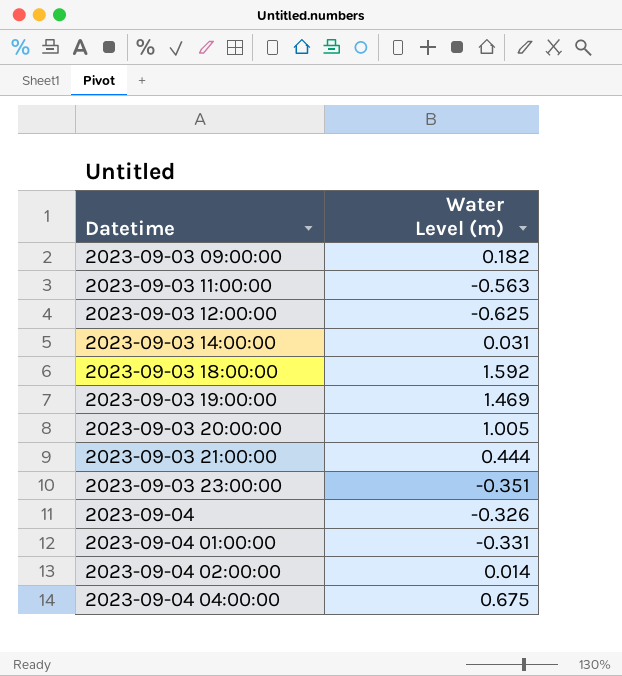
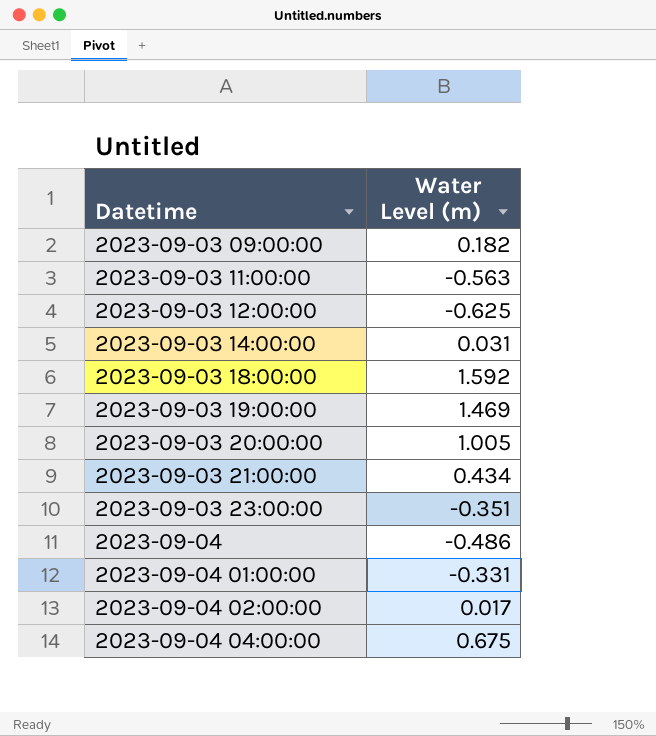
2023-09-03 21:00:00 | Water Level (m): 0.444 -> 0.434
2023-09-04 | Water Level (m): -0.326 -> -0.486
2023-09-04 02:00:00 | Water Level (m): 0.014 -> 0.017

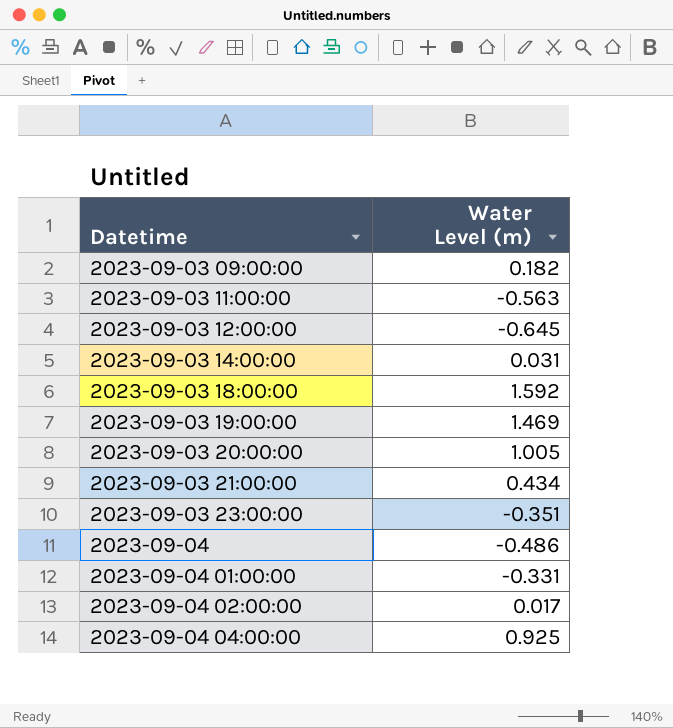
2023-09-03 12:00:00 | Water Level (m): -0.625 -> -0.645
2023-09-04 04:00:00 | Water Level (m): 0.675 -> 0.925

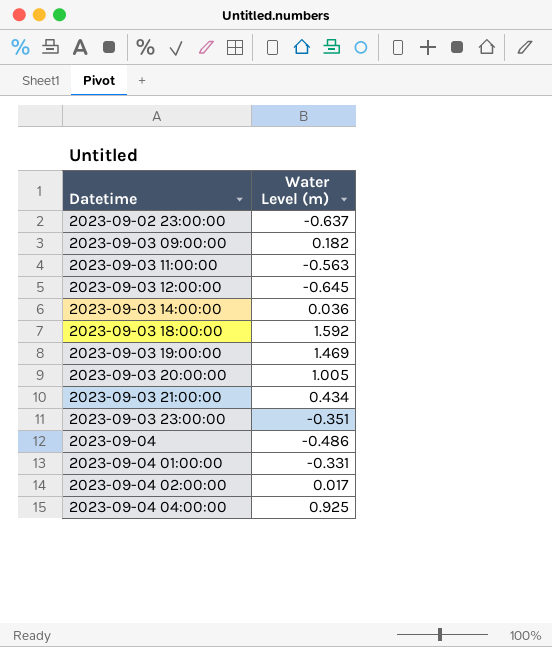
row 2023-09-02 23:00:00: none -> -0.637
2023-09-03 14:00:00 | Water Level (m): 0.031 -> 0.036

